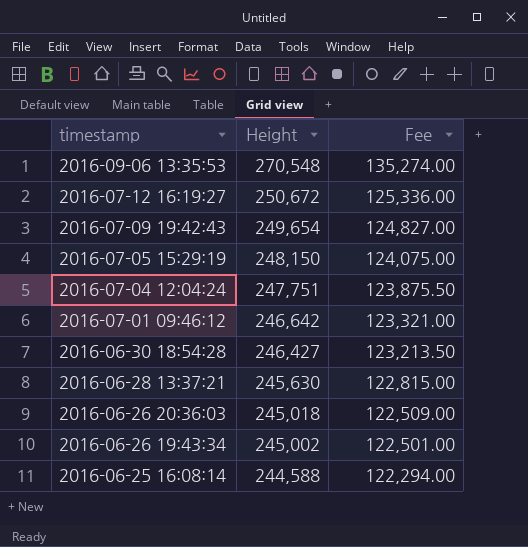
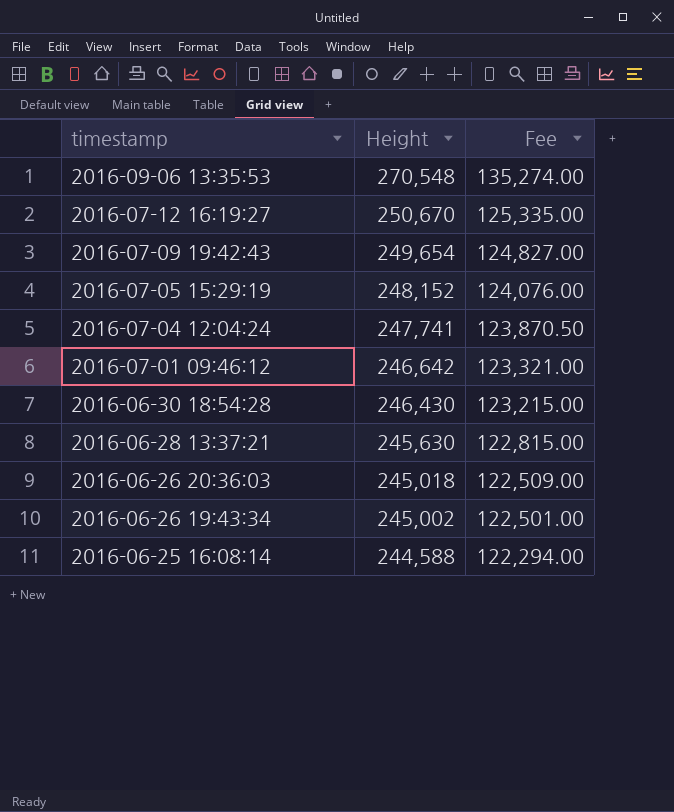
2016-07-12 16:19:27 | Height: 250,672 -> 250,670
2016-07-12 16:19:27 | Fee: 125,336.00 -> 125,335.00
2016-07-05 15:29:19 | Height: 248,150 -> 248,152
2016-07-05 15:29:19 | Fee: 124,075.00 -> 124,076.00
2016-07-04 12:04:24 | Height: 247,751 -> 247,741
2016-07-04 12:04:24 | Fee: 123,875.50 -> 123,870.50
2016-06-30 18:54:28 | Height: 246,427 -> 246,430
2016-06-30 18:54:28 | Fee: 123,213.50 -> 123,215.00

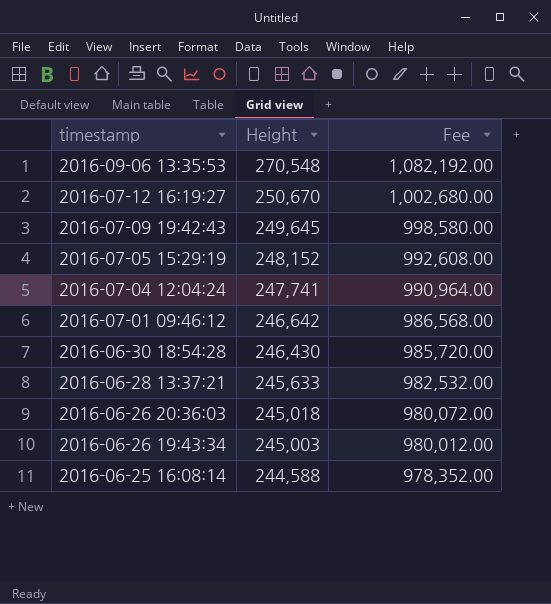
column Fee | formula: [Height] * 0.5 -> [Height] * 4
2016-07-09 19:42:43 | Height: 249,654 -> 249,645
2016-06-28 13:37:21 | Height: 245,630 -> 245,633
2016-06-26 19:43:34 | Height: 245,002 -> 245,003

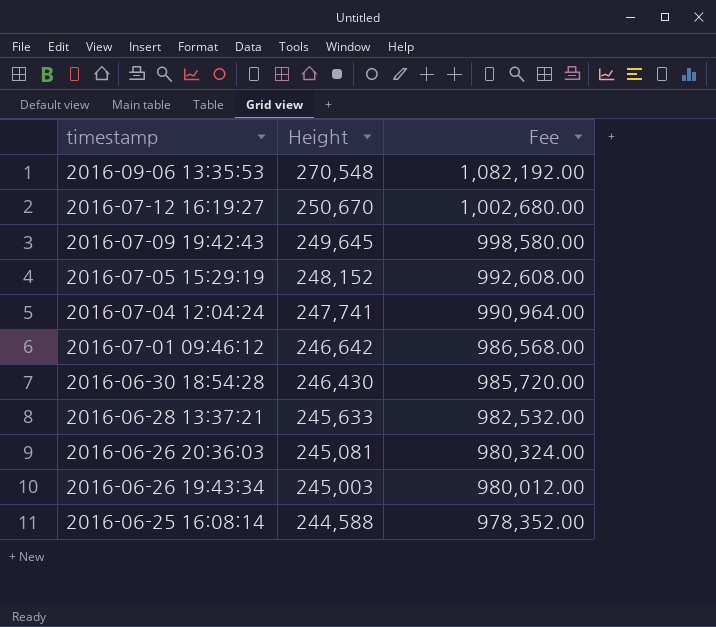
2016-06-26 20:36:03 | Height: 245,018 -> 245,081
2016-06-26 20:36:03 | Fee: 980,072.00 -> 980,324.00

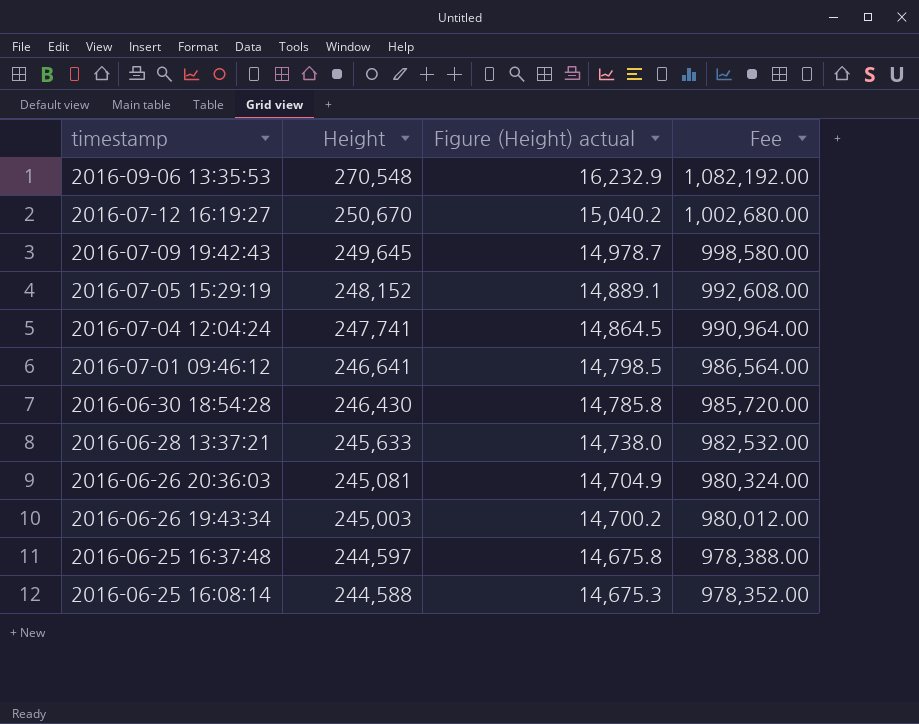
column Figure (Height) actual | formula: none -> [Height] * 0.06
2016-07-01 09:46:12 | Height: 246,642 -> 246,641
2016-07-01 09:46:12 | Fee: 986,568.00 -> 986,564.00
row 2016-06-25 16:37:48: none -> 244,597 | 14,675.8 | 978,388.00

